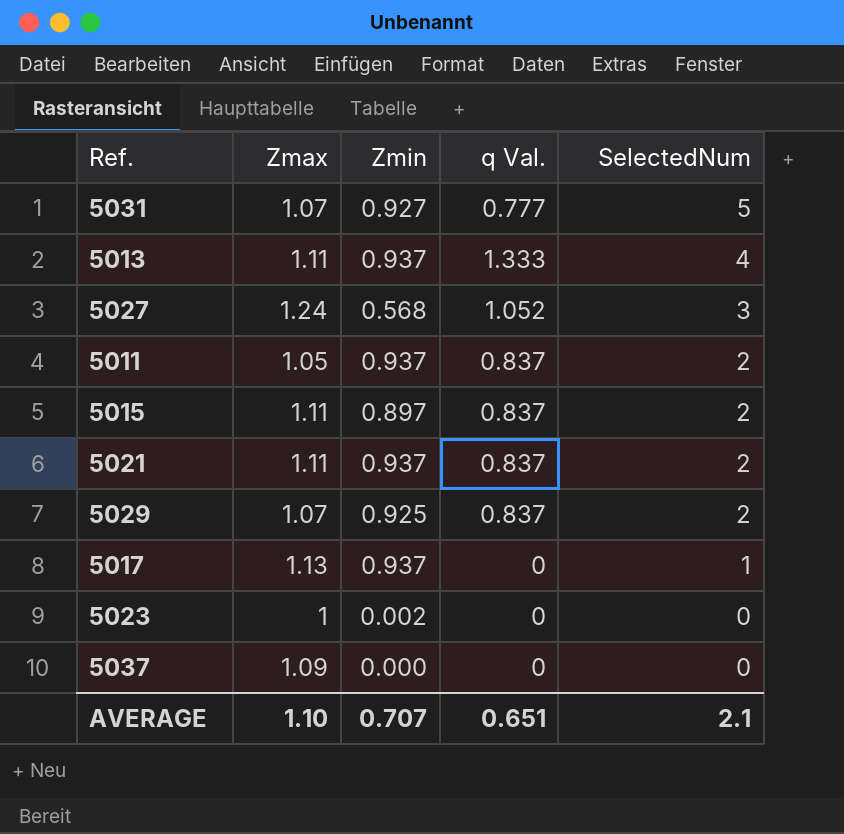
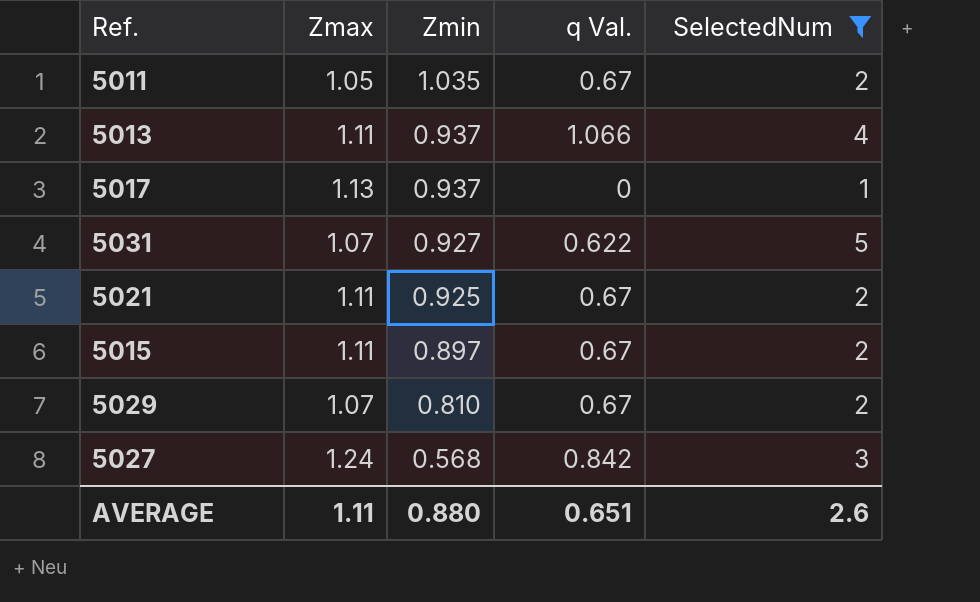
filter: none -> SelectedNum != 0
row order: SelectedNum descending -> Zmin descending
5011 | Zmin: 0.937 -> 1.035
5011 | q Val.: 0.837 -> 0.67
5013 | q Val.: 1.333 -> 1.066
5031 | q Val.: 0.777 -> 0.622
5021 | Zmin: 0.937 -> 0.925
5021 | q Val.: 0.837 -> 0.67
5015 | q Val.: 0.837 -> 0.67
5029 | Zmin: 0.925 -> 0.810
5029 | q Val.: 0.837 -> 0.67
5027 | q Val.: 1.052 -> 0.842
AVERAGE | Zmax: 1.10 -> 1.11
AVERAGE | Zmin: 0.707 -> 0.880
AVERAGE | SelectedNum: 2.1 -> 2.6

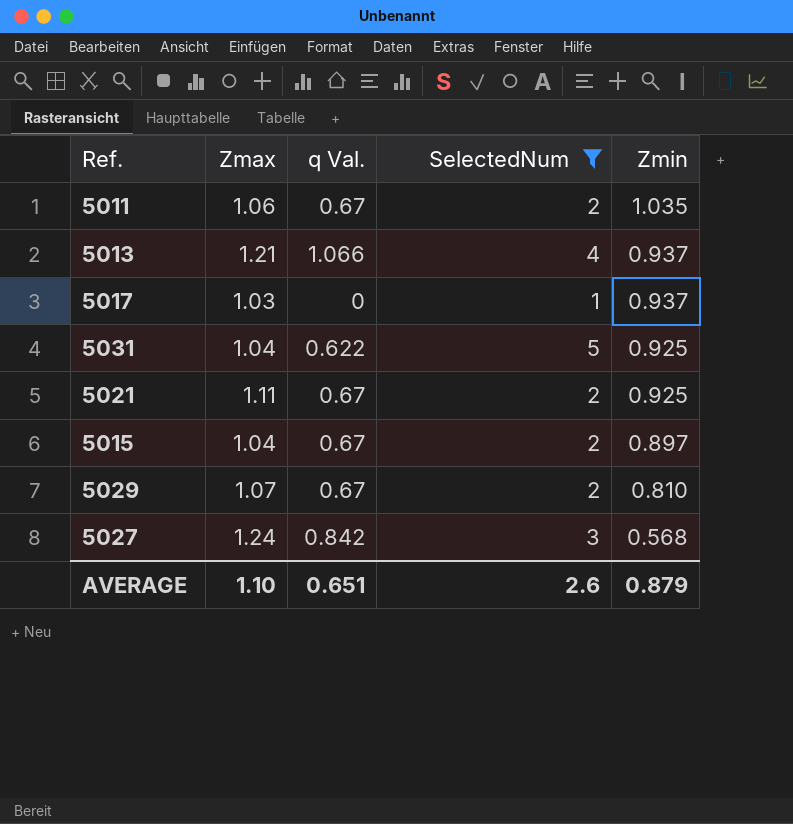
column Zmin | position: 3 -> 5
5011 | Zmax: 1.05 -> 1.06
5013 | Zmax: 1.11 -> 1.21
5017 | Zmax: 1.13 -> 1.03
5031 | Zmax: 1.07 -> 1.04
5031 | Zmin: 0.927 -> 0.925
5015 | Zmax: 1.11 -> 1.04
AVERAGE | Zmax: 1.11 -> 1.10
AVERAGE | Zmin: 0.880 -> 0.879

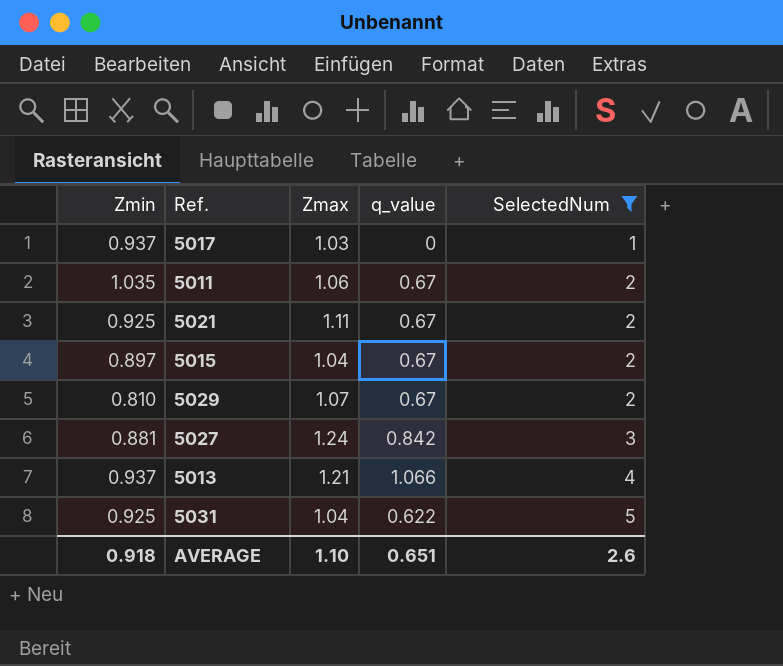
row order: Zmin descending -> SelectedNum ascending
column Zmin | position: 5 -> 1
column name: q Val. -> q_value
5027 | Zmin: 0.568 -> 0.881
AVERAGE | Zmin: 0.879 -> 0.918

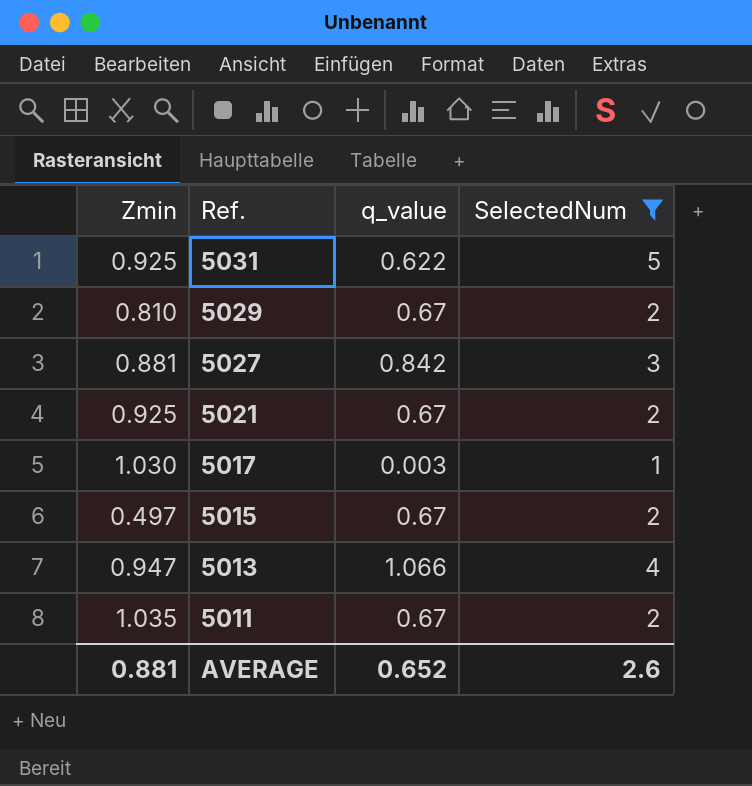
row order: SelectedNum ascending -> Ref. descending
column Zmax | position: 3 -> none
5017 | Zmin: 0.937 -> 1.030
5017 | q_value: 0 -> 0.003
5015 | Zmin: 0.897 -> 0.497
5013 | Zmin: 0.937 -> 0.947
AVERAGE | Zmin: 0.918 -> 0.881
AVERAGE | q_value: 0.651 -> 0.652

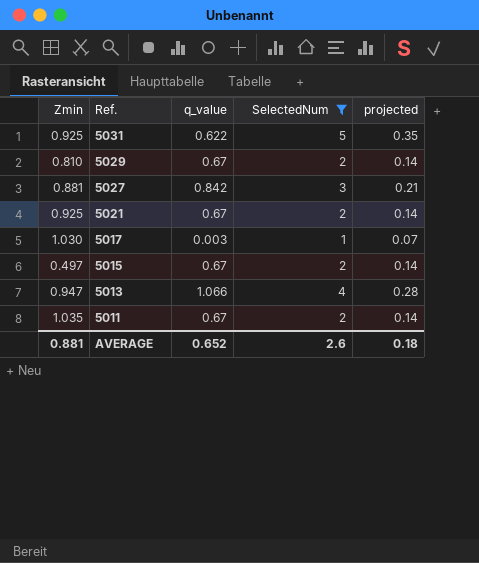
column projected | formula: none -> [SelectedNum] * 0.07

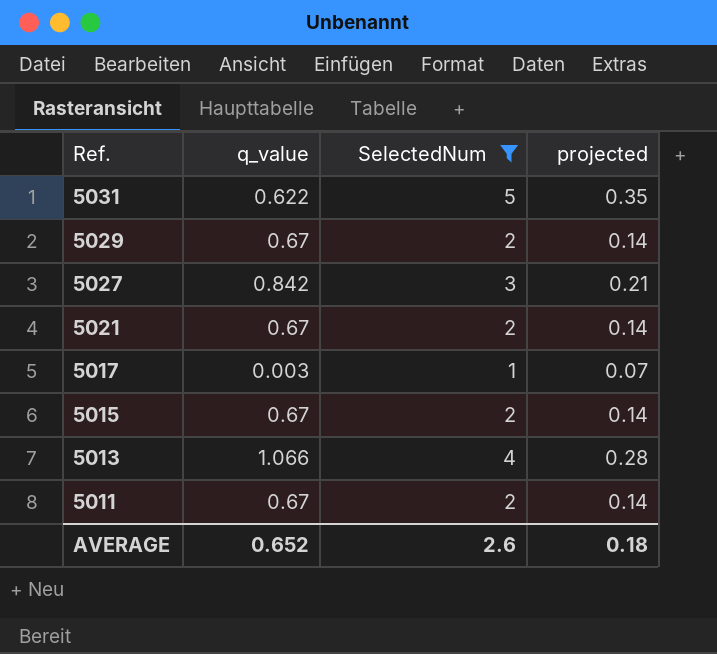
column Zmin | position: 1 -> none

